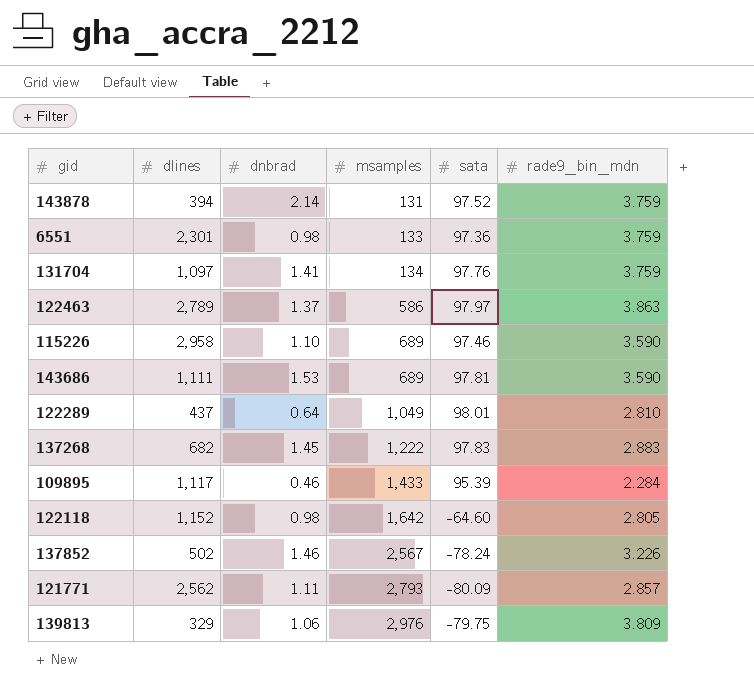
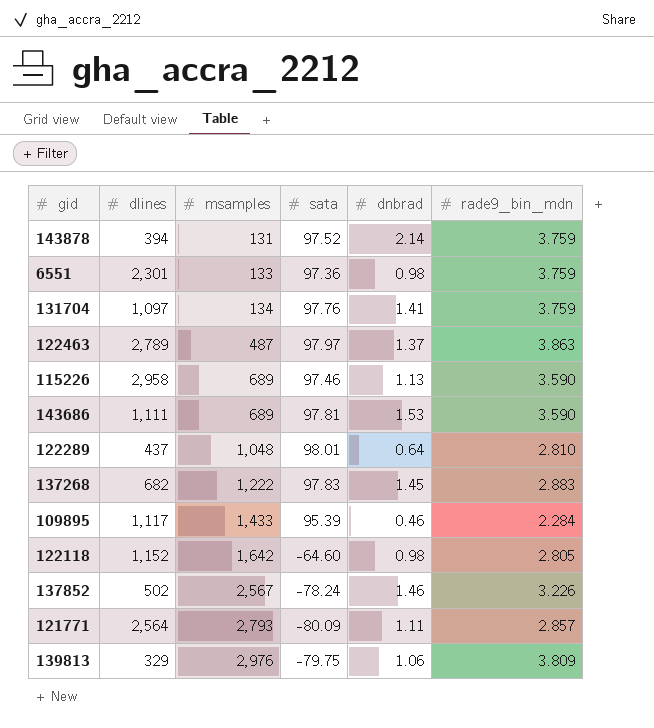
column dnbrad | position: 3 -> 5
122463 | msamples: 586 -> 487
115226 | dnbrad: 1.10 -> 1.13
122289 | msamples: 1,049 -> 1,048
121771 | dlines: 2,562 -> 2,564

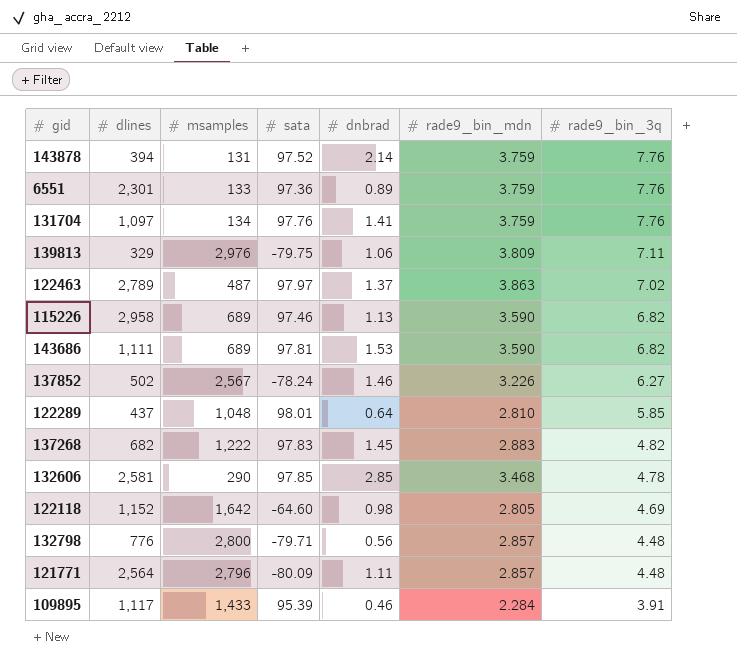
row order: msamples ascending -> rade9_bin_3q descending
column rade9_bin_3q | position: none -> 7
6551 | dnbrad: 0.98 -> 0.89
row 132606: none -> 2,581 | 290 | 97.85 | 2.85 | 3.468 | 4.78
row 132798: none -> 776 | 2,800 | -79.71 | 0.56 | 2.857 | 4.48
121771 | msamples: 2,793 -> 2,796

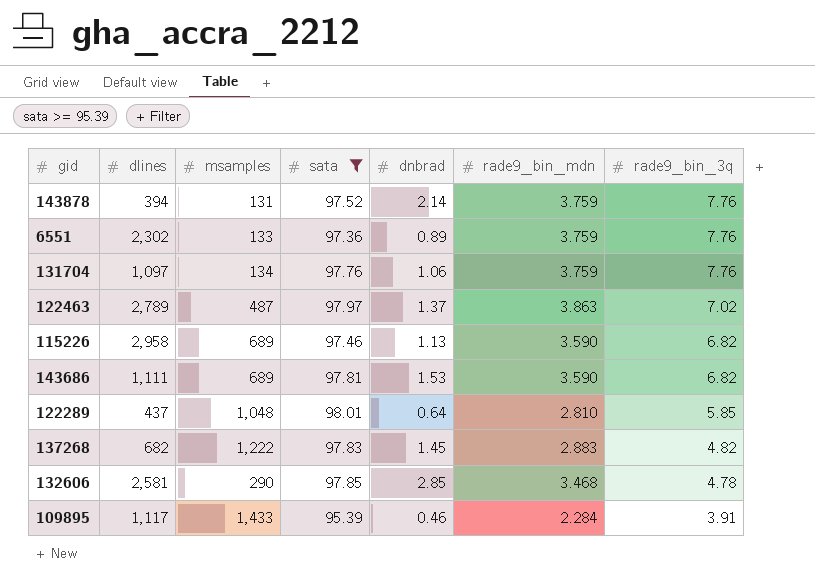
filter: none -> sata >= 95.39
6551 | dlines: 2,301 -> 2,302
131704 | dnbrad: 1.41 -> 1.06

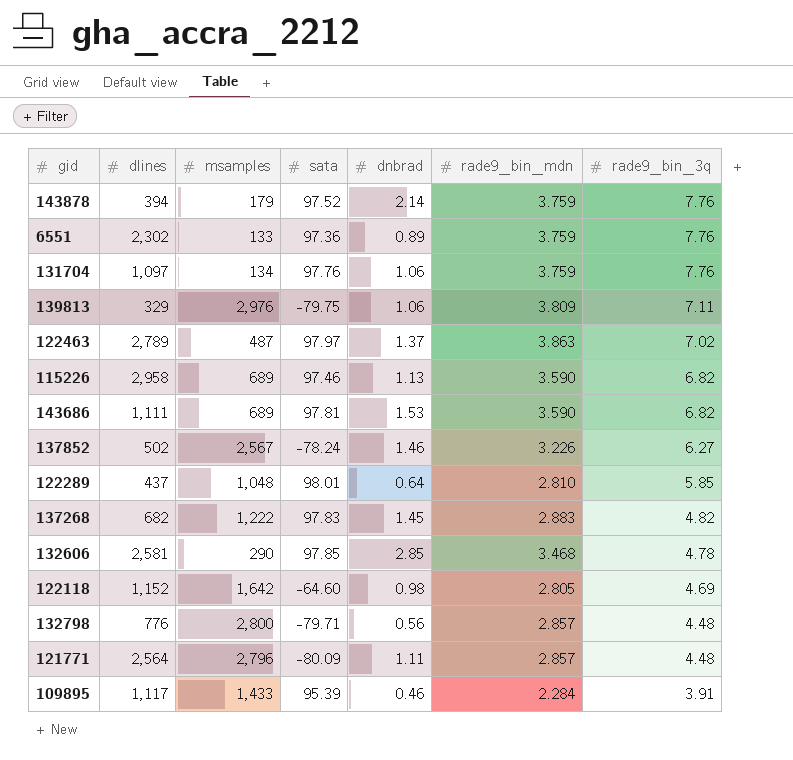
filter: sata >= 95.39 -> none
143878 | msamples: 131 -> 179

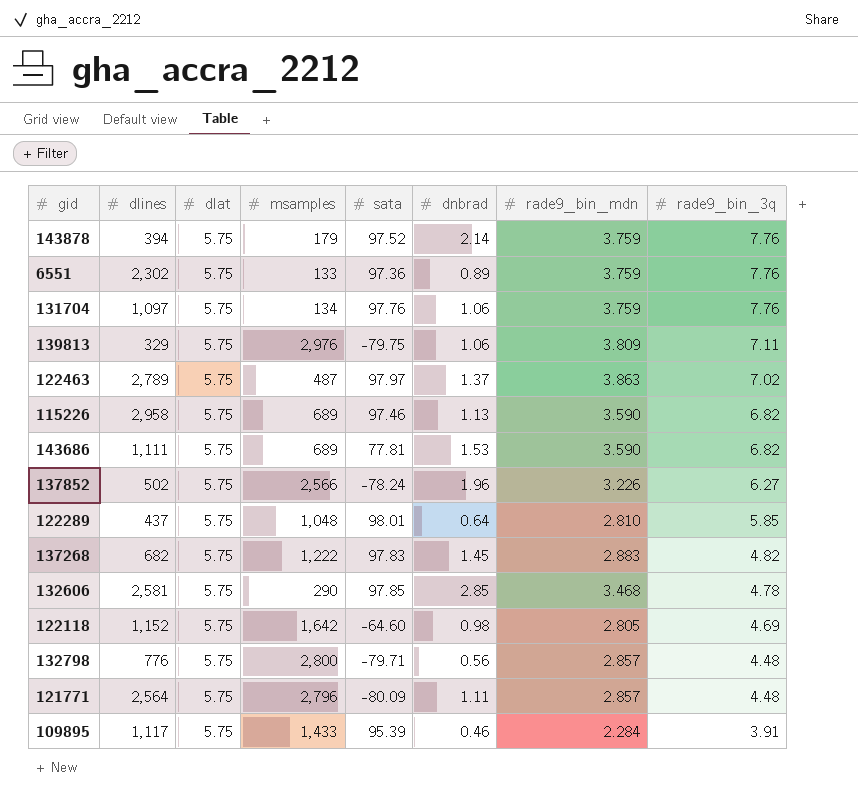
column dlat | position: none -> 3
143686 | sata: 97.81 -> 77.81
137852 | msamples: 2,567 -> 2,566
137852 | dnbrad: 1.46 -> 1.96

